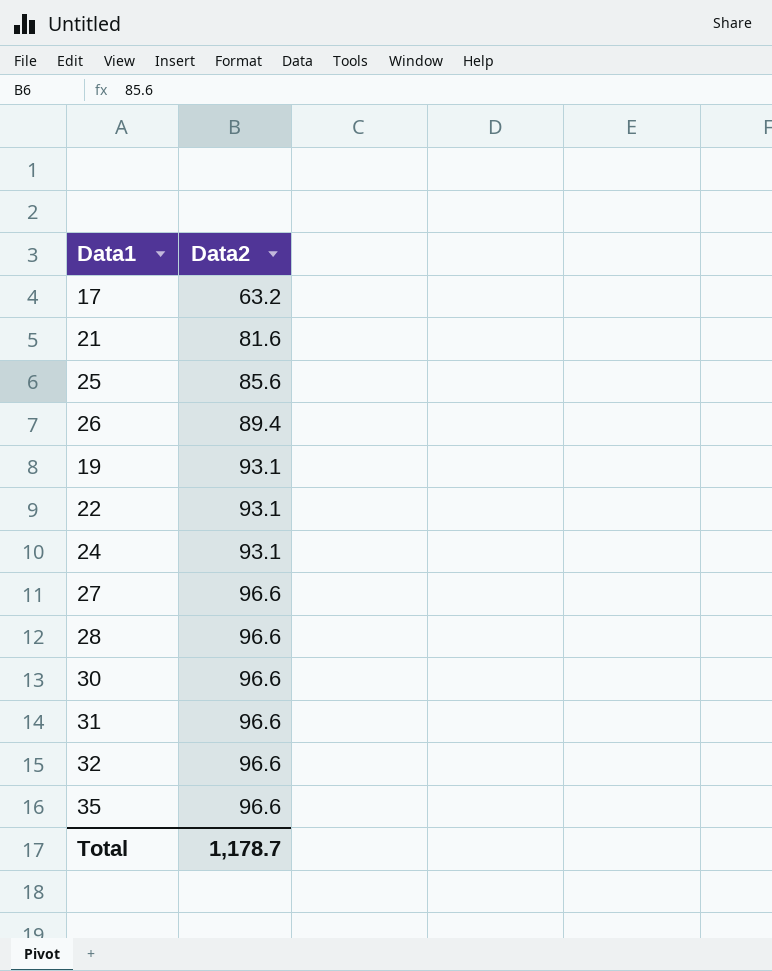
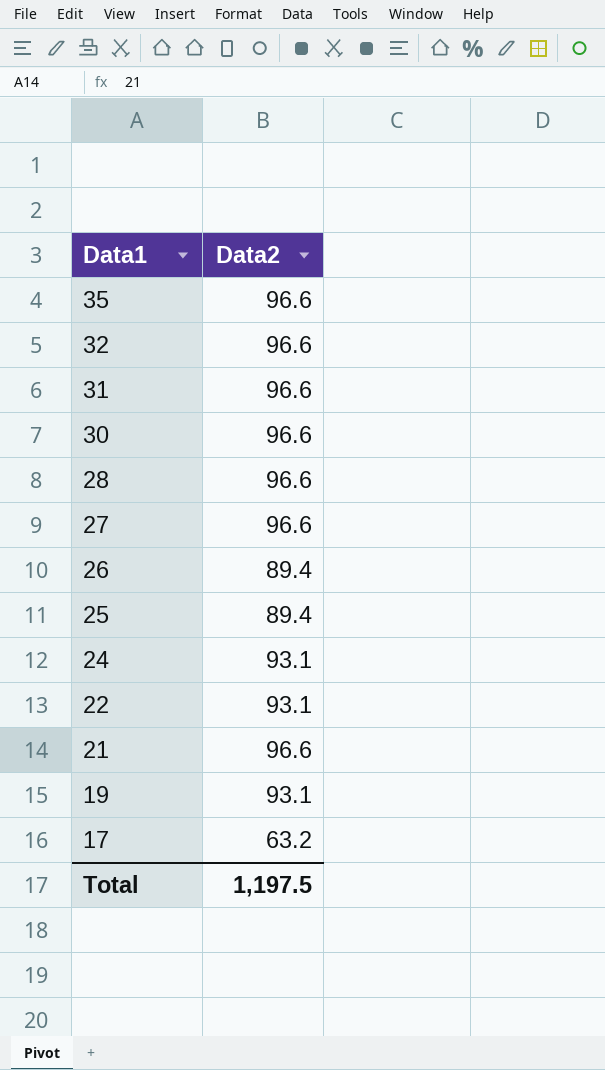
row order: Data2 ascending -> Data1 descending
25 | Data2: 85.6 -> 89.4
21 | Data2: 81.6 -> 96.6
Total | Data2: 1,178.7 -> 1,197.5

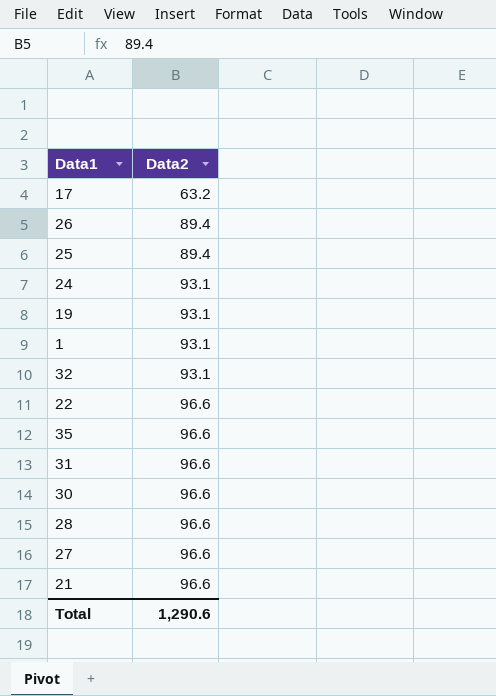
row order: Data1 descending -> Data2 ascending
row 1: none -> 93.1
32 | Data2: 96.6 -> 93.1
22 | Data2: 93.1 -> 96.6
Total | Data2: 1,197.5 -> 1,290.6

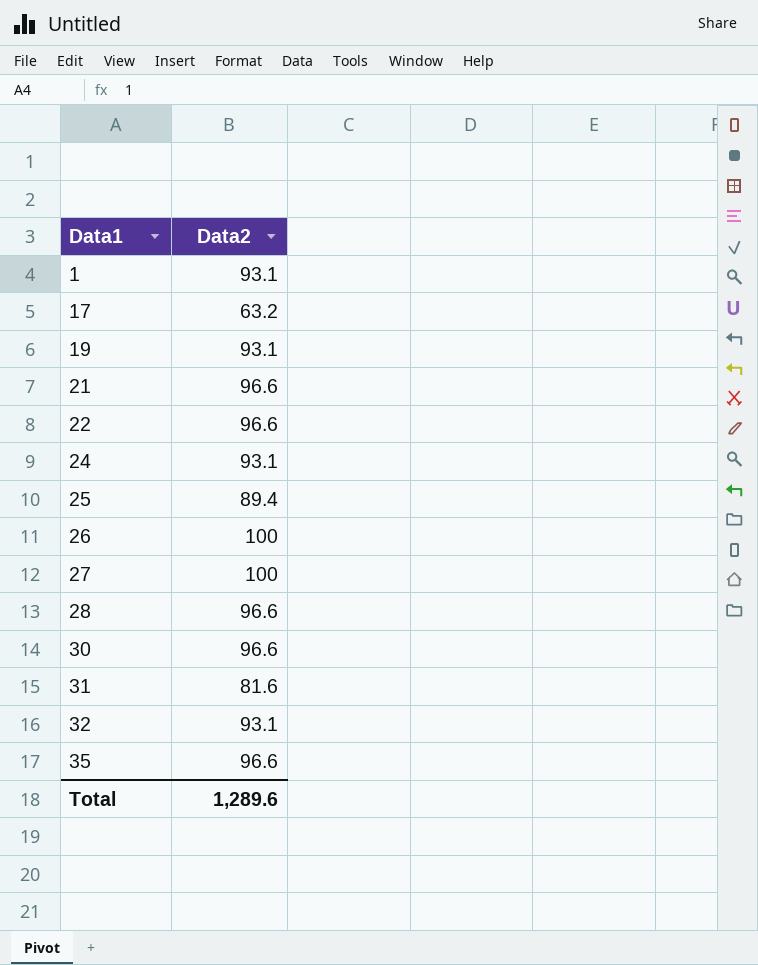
row order: Data2 ascending -> Data1 ascending
26 | Data2: 89.4 -> 100
27 | Data2: 96.6 -> 100
31 | Data2: 96.6 -> 81.6
Total | Data2: 1,290.6 -> 1,289.6

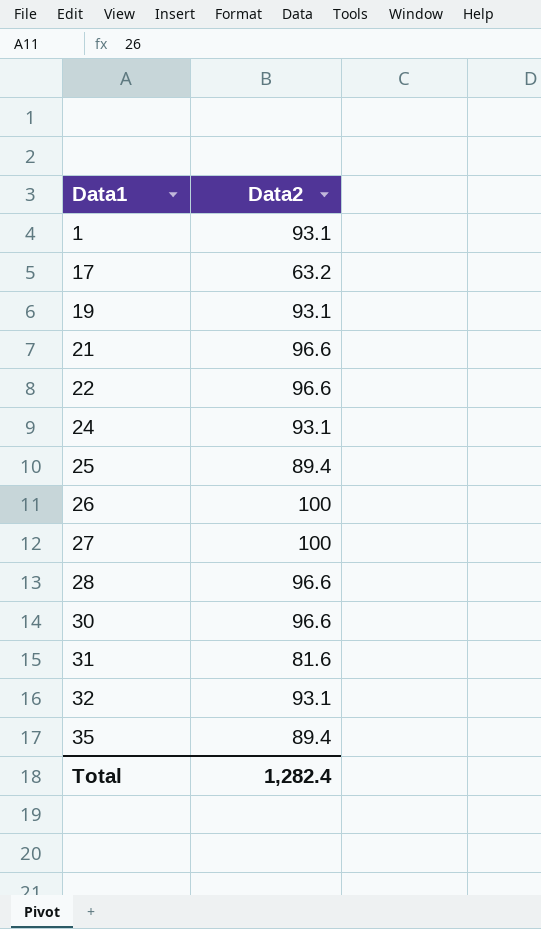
35 | Data2: 96.6 -> 89.4
Total | Data2: 1,289.6 -> 1,282.4

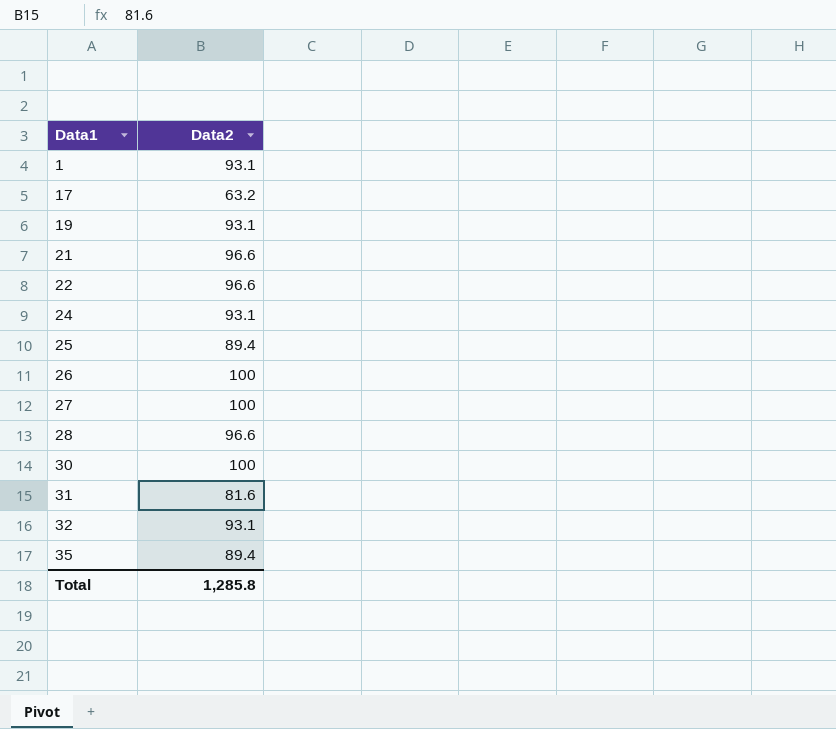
30 | Data2: 96.6 -> 100
Total | Data2: 1,282.4 -> 1,285.8

